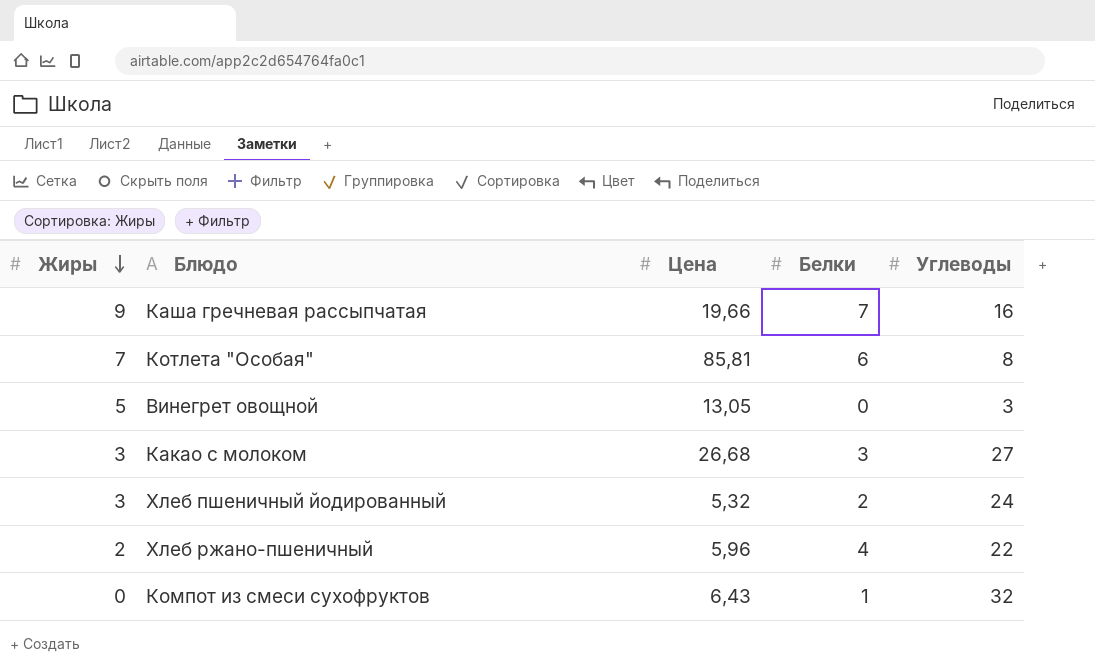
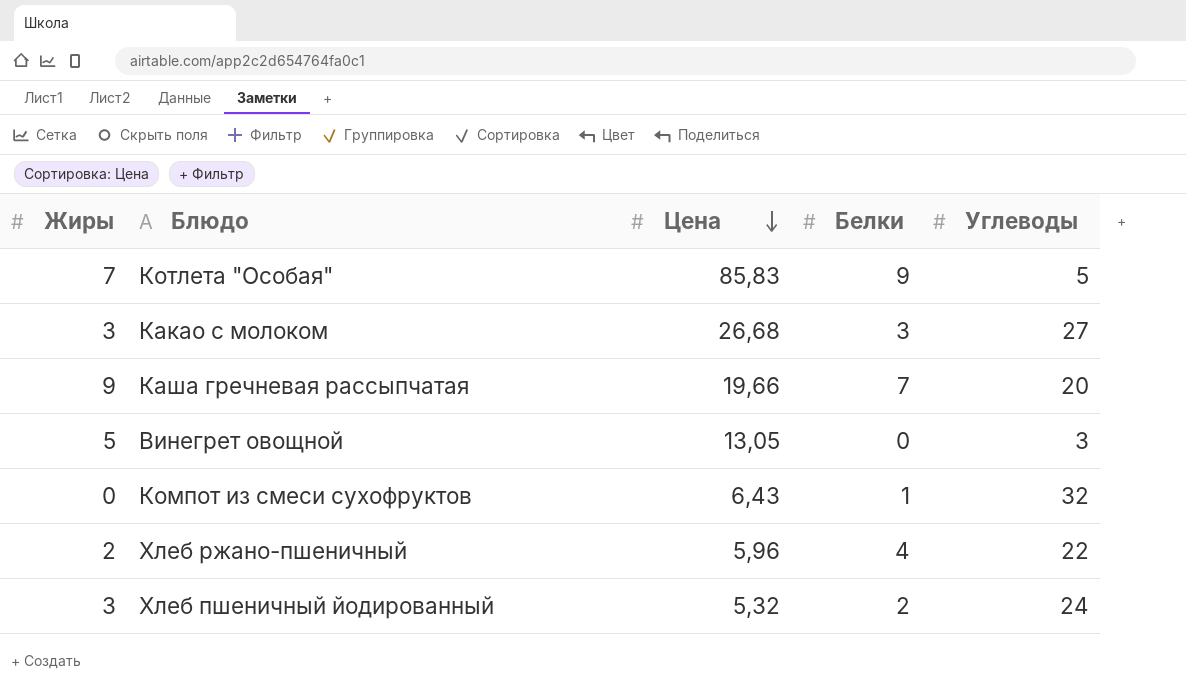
row order: Жиры descending -> Цена descending
Котлета "Особая" | Цена: 85,81 -> 85,83
Котлета "Особая" | Белки: 6 -> 9
Котлета "Особая" | Углеводы: 8 -> 5
Каша гречневая рассыпчатая | Углеводы: 16 -> 20

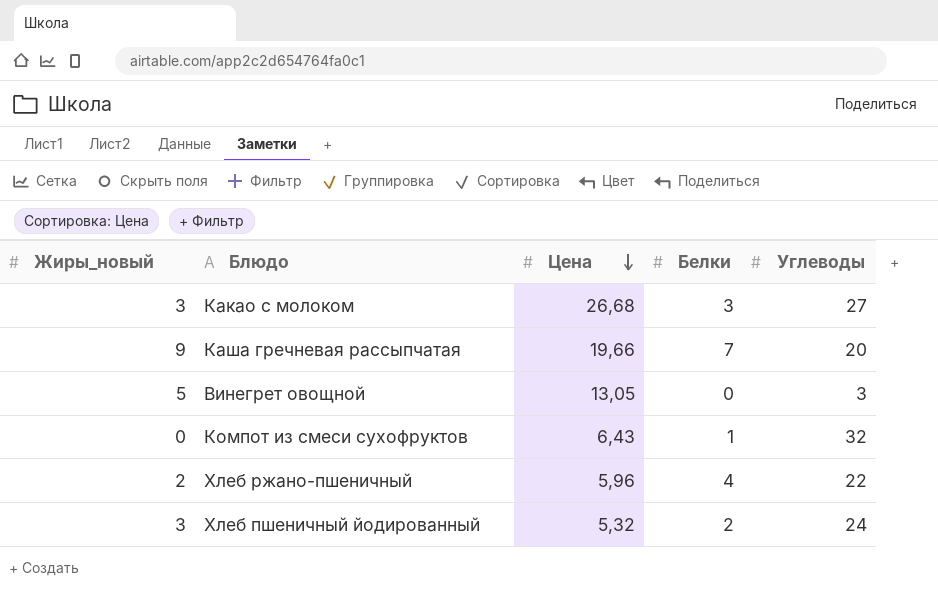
column name: Жиры -> Жиры_новый
row Котлета "Особая": 7 | 85,83 | 9 | 5 -> none

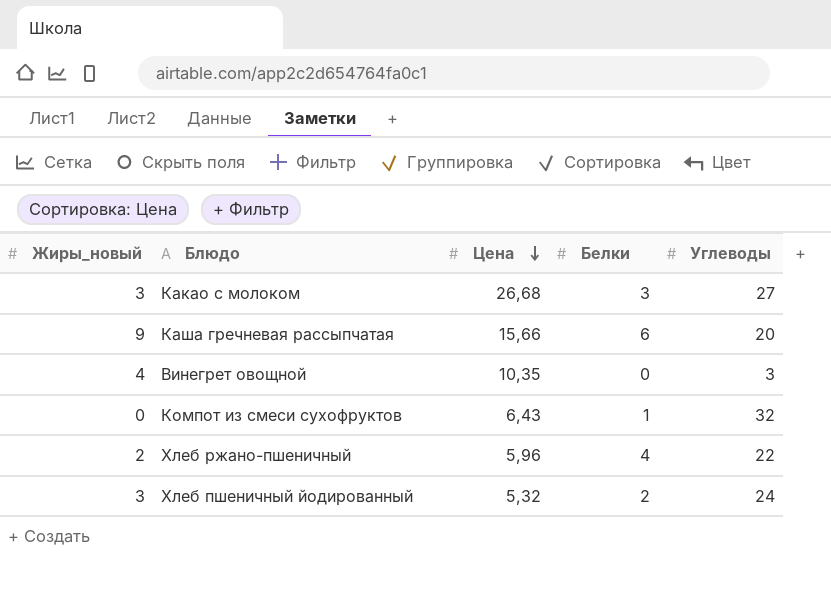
Каша гречневая рассыпчатая | Цена: 19,66 -> 15,66
Каша гречневая рассыпчатая | Белки: 7 -> 6
Винегрет овощной | Жиры_новый: 5 -> 4
Винегрет овощной | Цена: 13,05 -> 10,35

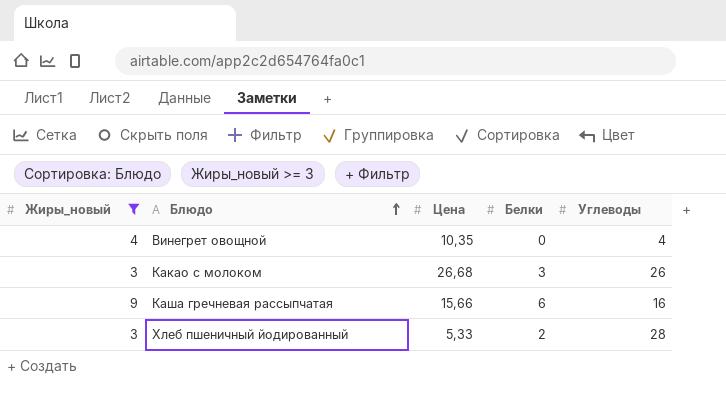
filter: none -> Жиры_новый >= 3
row order: Цена descending -> Блюдо ascending
Винегрет овощной | Углеводы: 3 -> 4
Какао с молоком | Углеводы: 27 -> 26
Каша гречневая рассыпчатая | Углеводы: 20 -> 16
Хлеб пшеничный йодированный | Цена: 5,32 -> 5,33
Хлеб пшеничный йодированный | Углеводы: 24 -> 28

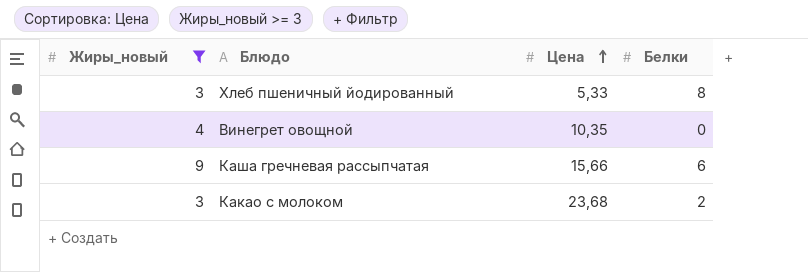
row order: Блюдо ascending -> Цена ascending
column Углеводы | position: 5 -> none
Хлеб пшеничный йодированный | Белки: 2 -> 8
Какао с молоком | Цена: 26,68 -> 23,68
Какао с молоком | Белки: 3 -> 2

